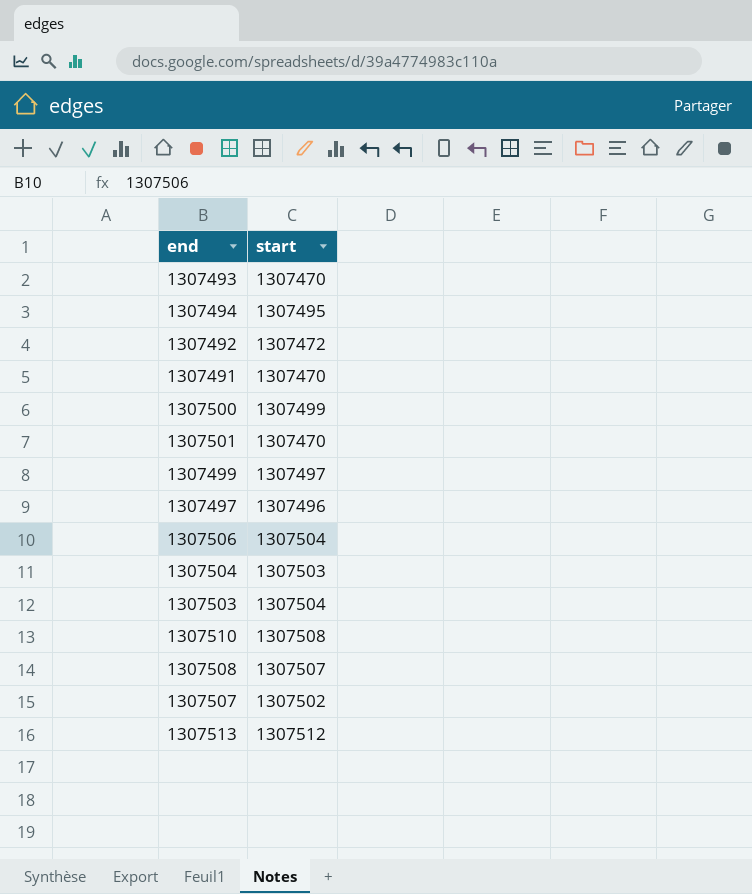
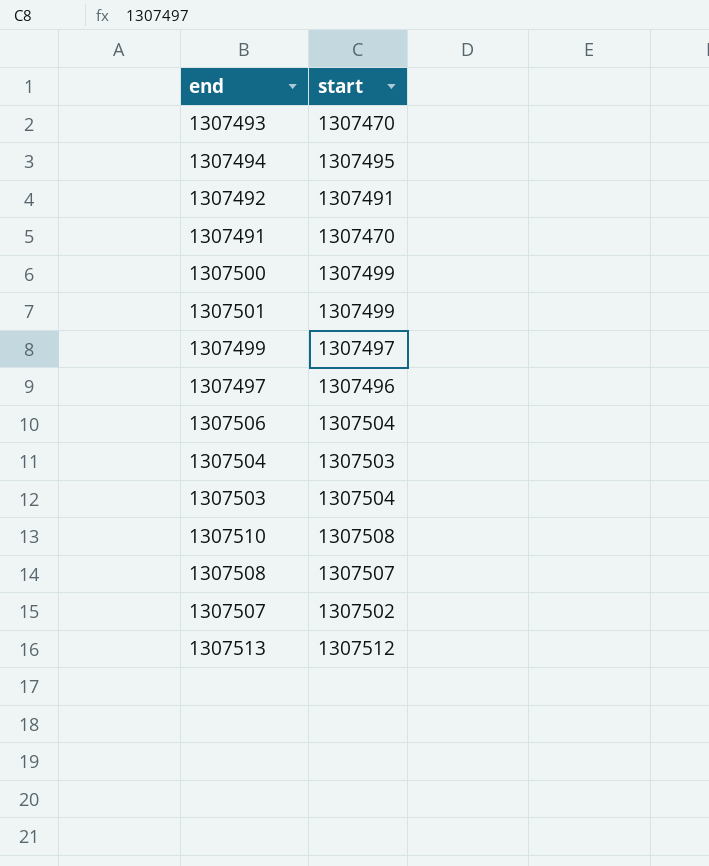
1307492 | start: 1307472 -> 1307491
1307501 | start: 1307470 -> 1307499

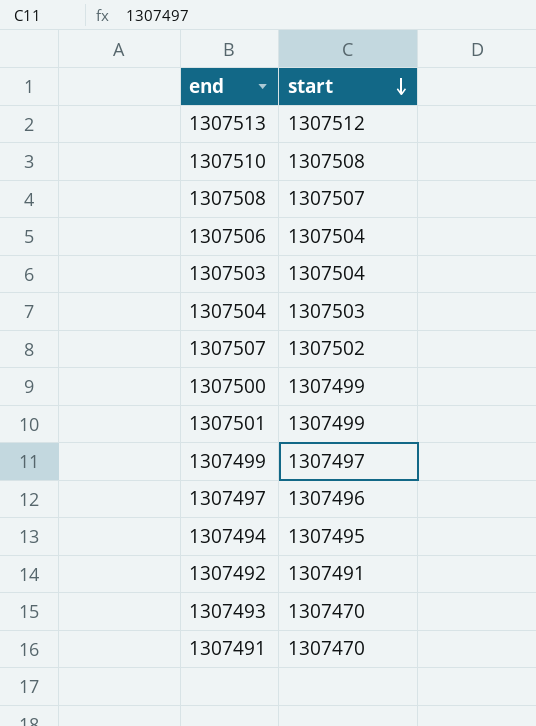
row order: none -> start descending

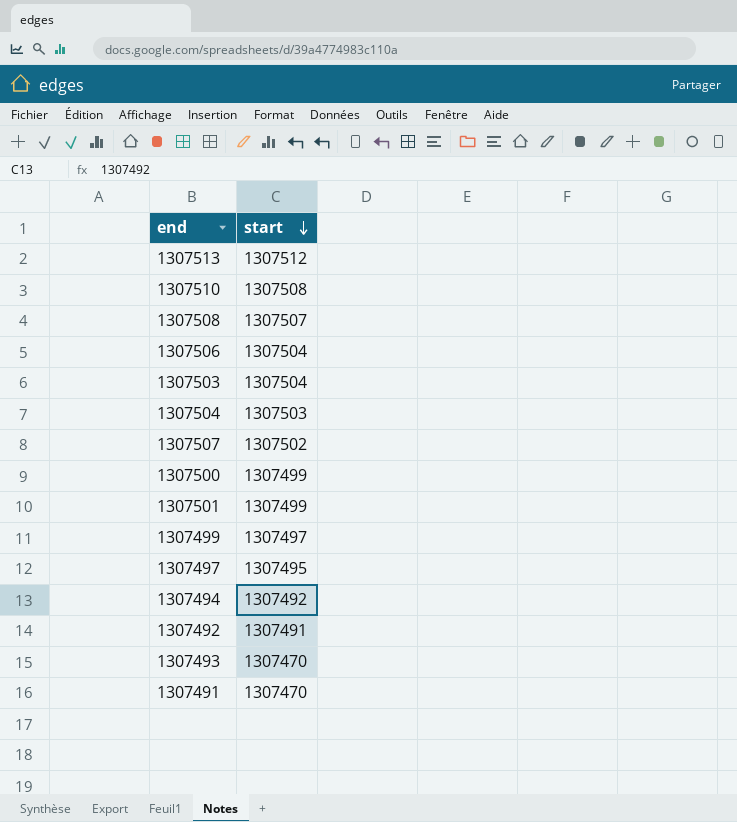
1307497 | start: 1307496 -> 1307495
1307494 | start: 1307495 -> 1307492

